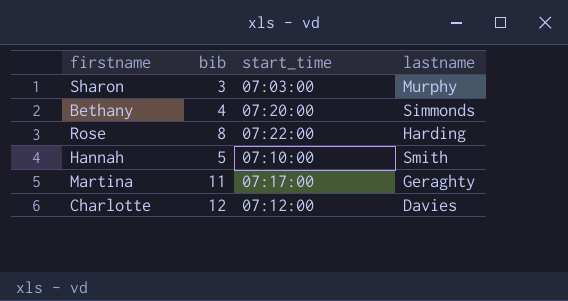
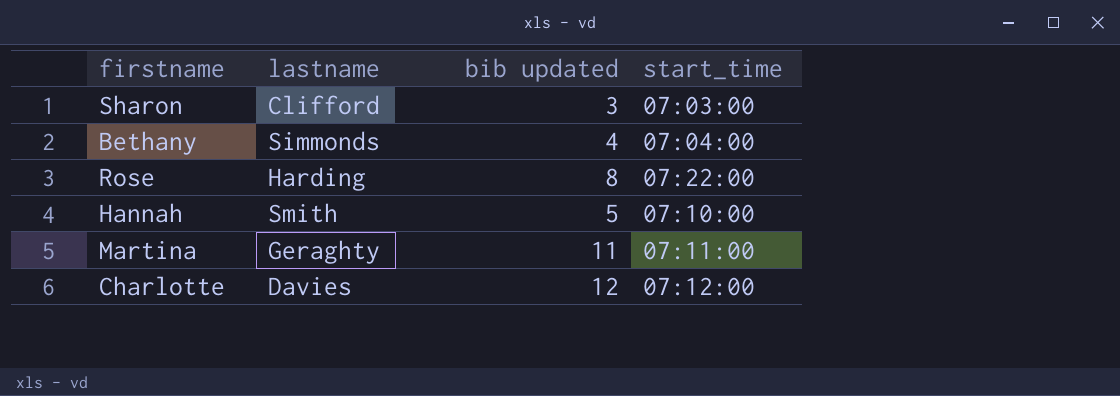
column lastname | position: 4 -> 2
column name: bib -> bib updated
Sharon | lastname: Murphy -> Clifford
Bethany | start_time: 07:20:00 -> 07:04:00
Martina | start_time: 07:17:00 -> 07:11:00

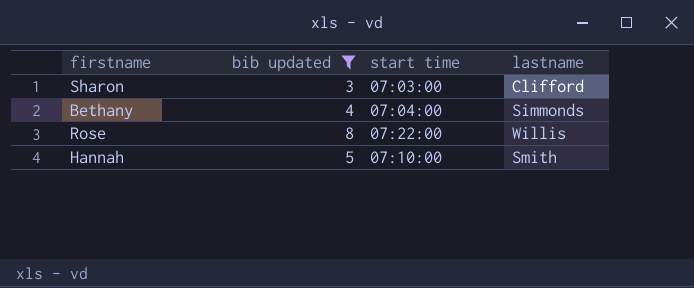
filter: none -> bib updated <= 8
column name: start_time -> start time
column lastname | position: 2 -> 4
Rose | lastname: Harding -> Willis

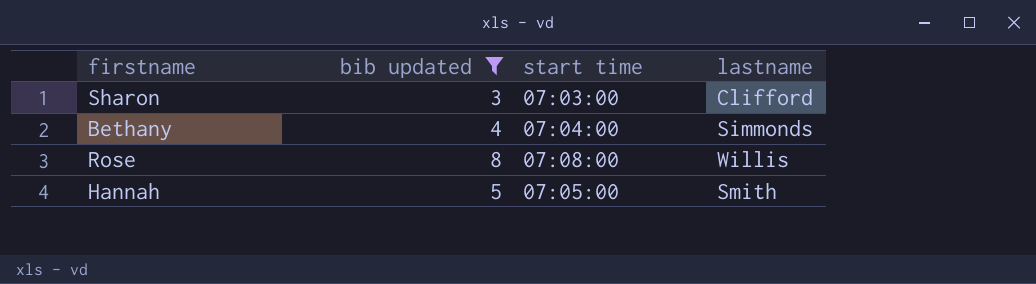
Rose | start time: 07:22:00 -> 07:08:00
Hannah | start time: 07:10:00 -> 07:05:00

